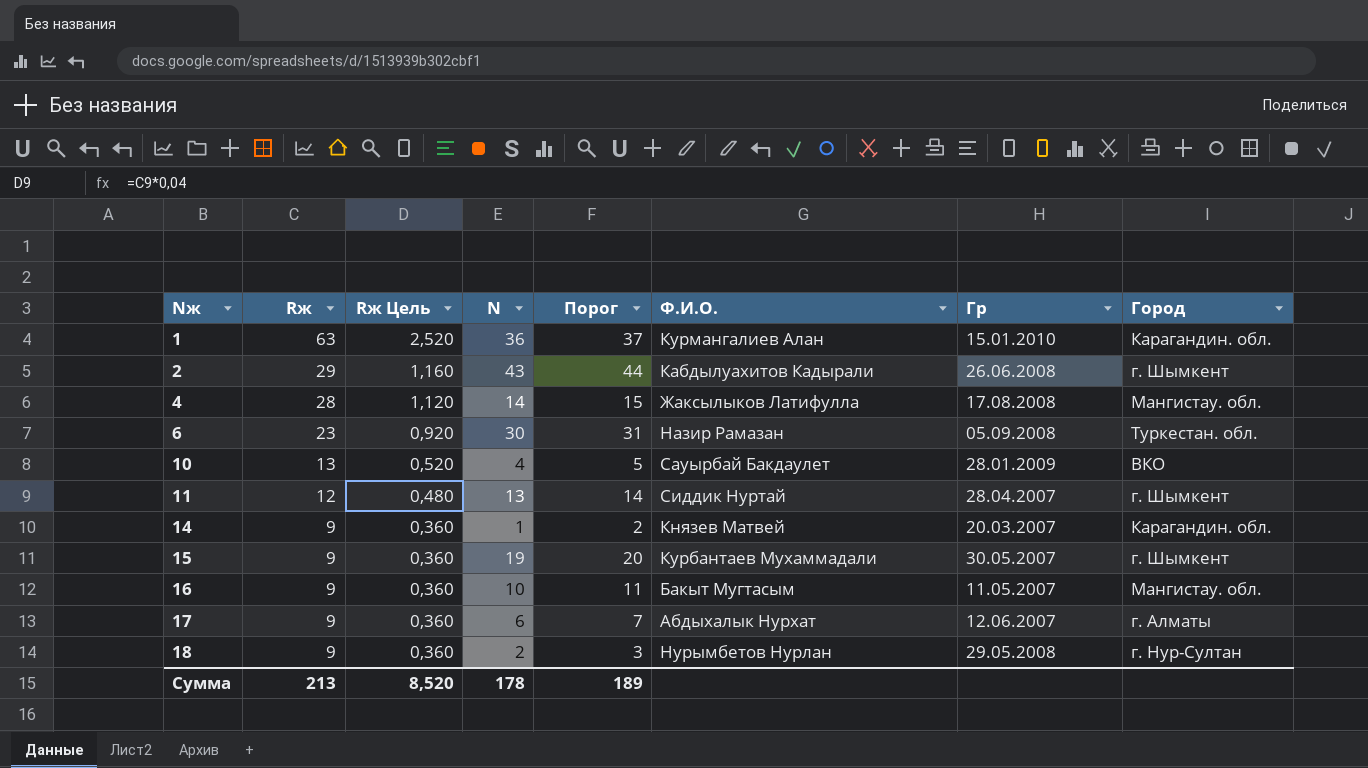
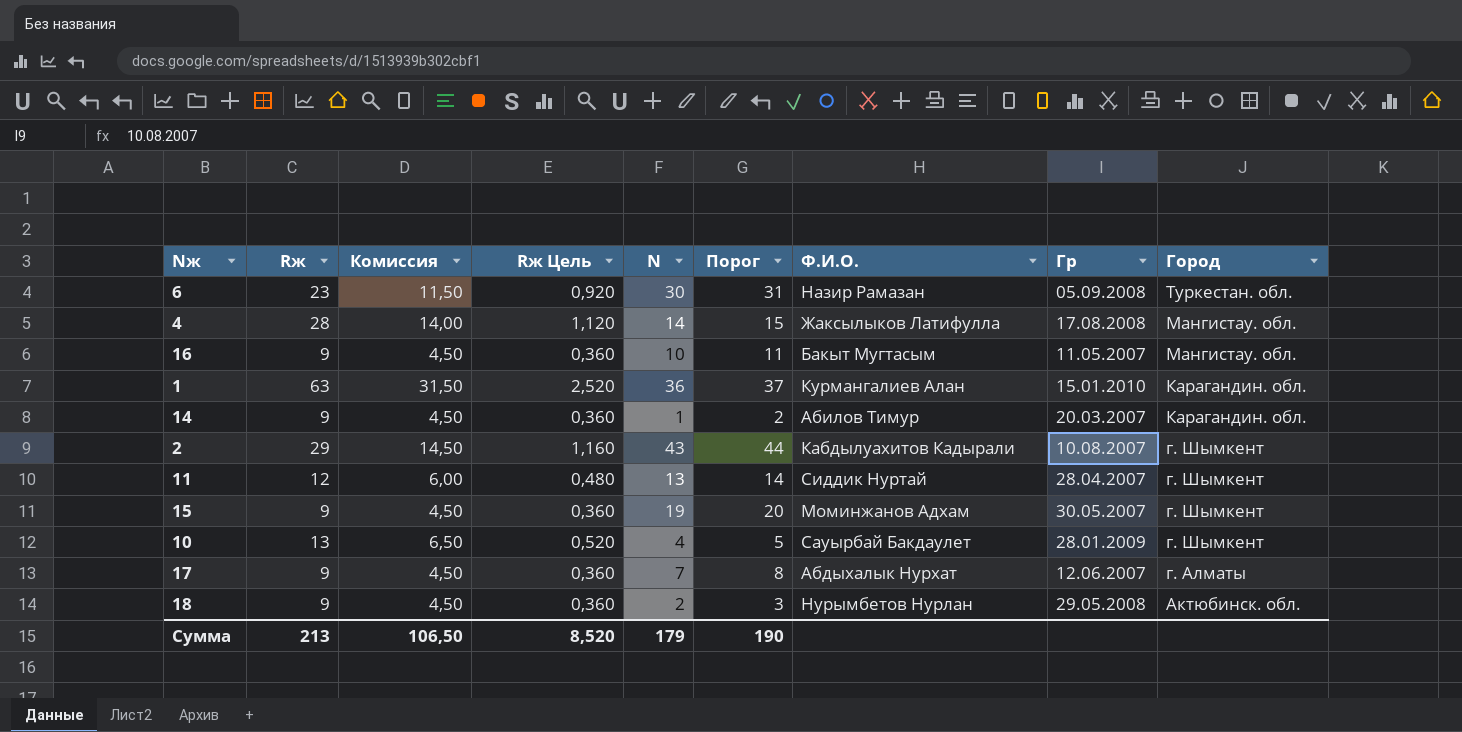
row order: Nж ascending -> Город descending
column Комиссия | formula: none -> [Rж] * 0,5
14 | Ф.И.О.: Князев Матвей -> Абилов Тимур
2 | Гр: 26.06.2008 -> 10.08.2007
15 | Ф.И.О.: Курбантаев Мухаммадали -> Моминжанов Адхам
10 | Город: ВКО -> г. Шымкент
17 | N: 6 -> 7
17 | Порог: 7 -> 8
18 | Город: г. Нур-Султан -> Актюбинск. обл.
Сумма | N: 178 -> 179
Сумма | Порог: 189 -> 190

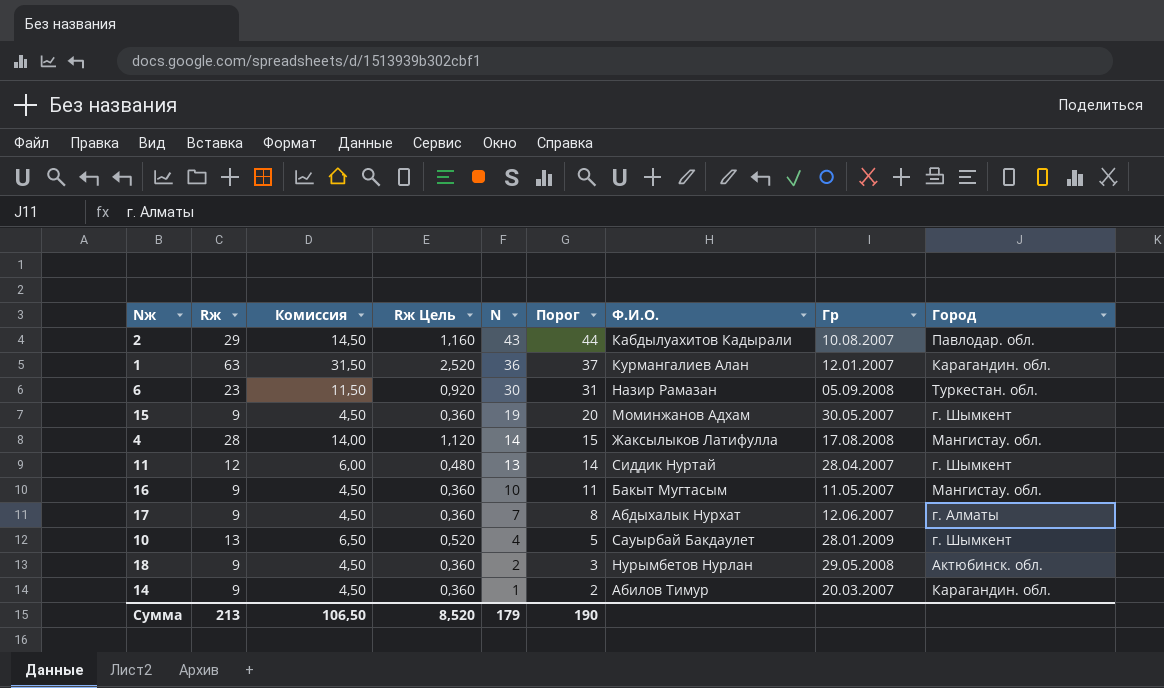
row order: Город descending -> N descending
2 | Город: г. Шымкент -> Павлодар. обл.
1 | Гр: 15.01.2010 -> 12.01.2007

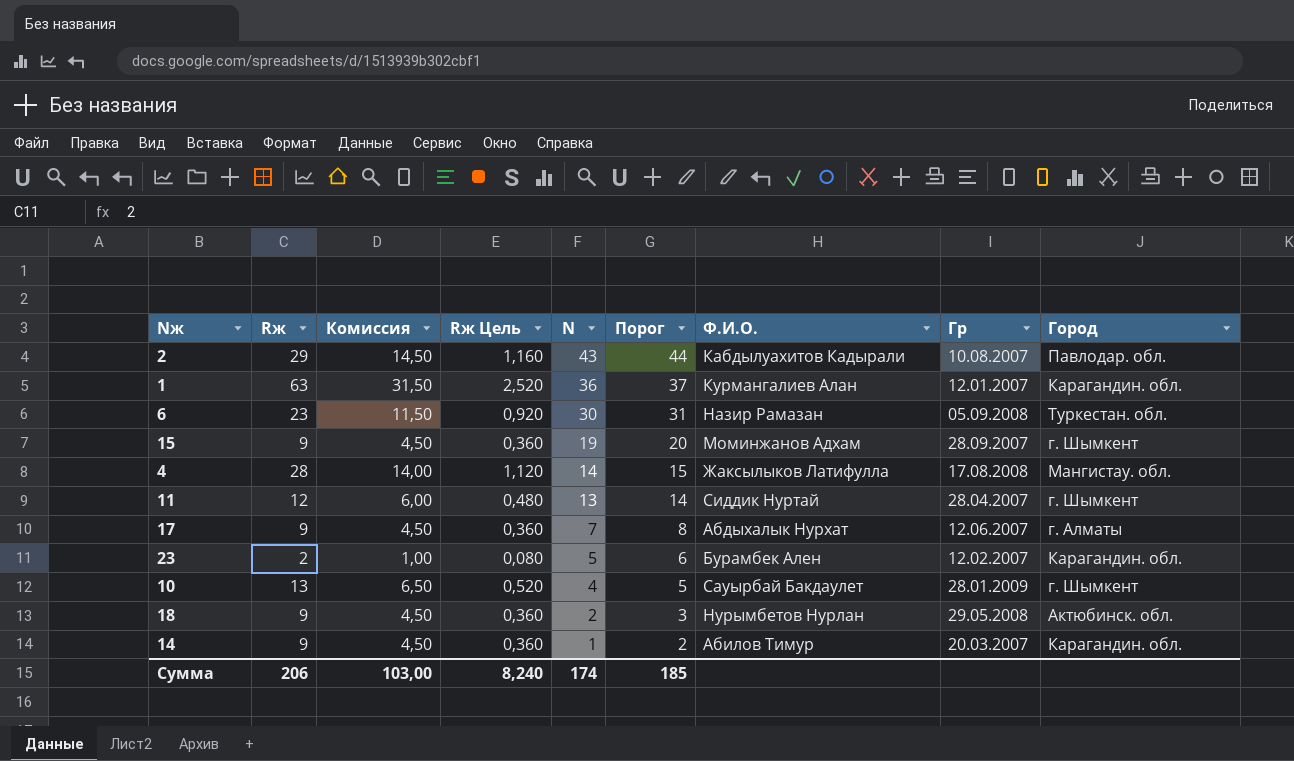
row 16: 9 | 4,50 | 0,360 | 10 | 11 | Бакыт Мугтасым | 11.05.2007 | Мангистау. обл. -> none
15 | Гр: 30.05.2007 -> 28.09.2007
row 23: none -> 2 | 1,00 | 0,080 | 5 | 6 | Бурамбек Ален | 12.02.2007 | Карагандин. обл.
Сумма | Rж: 213 -> 206
Сумма | Комиссия: 106,50 -> 103,00
Сумма | Rж Цель: 8,520 -> 8,240
Сумма | N: 179 -> 174
Сумма | Порог: 190 -> 185

